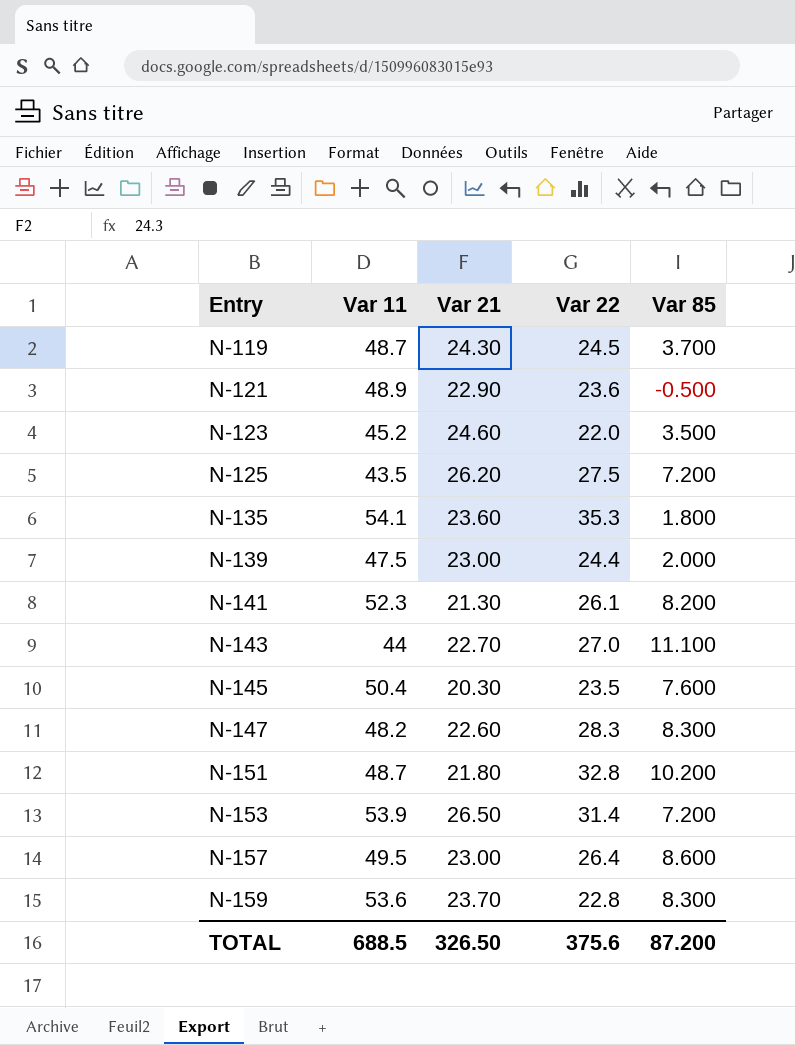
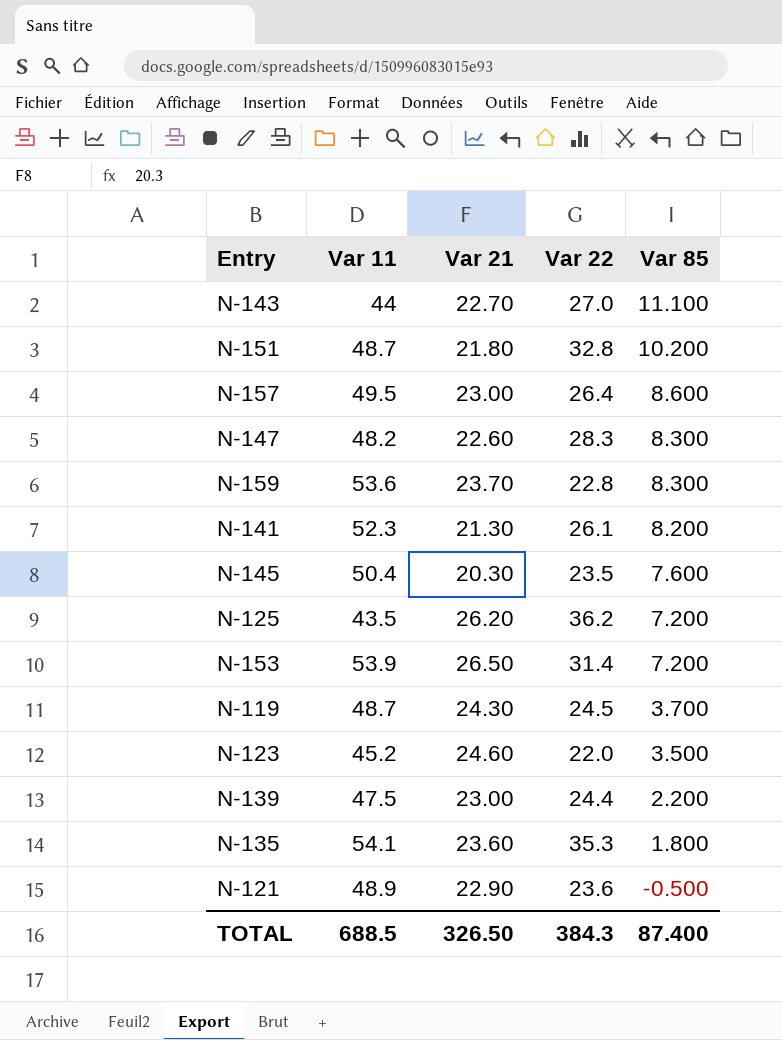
row order: Entry ascending -> Var 85 descending
N-125 | Var 22: 27.5 -> 36.2
N-139 | Var 85: 2.000 -> 2.200
TOTAL | Var 22: 375.6 -> 384.3
TOTAL | Var 85: 87.200 -> 87.400

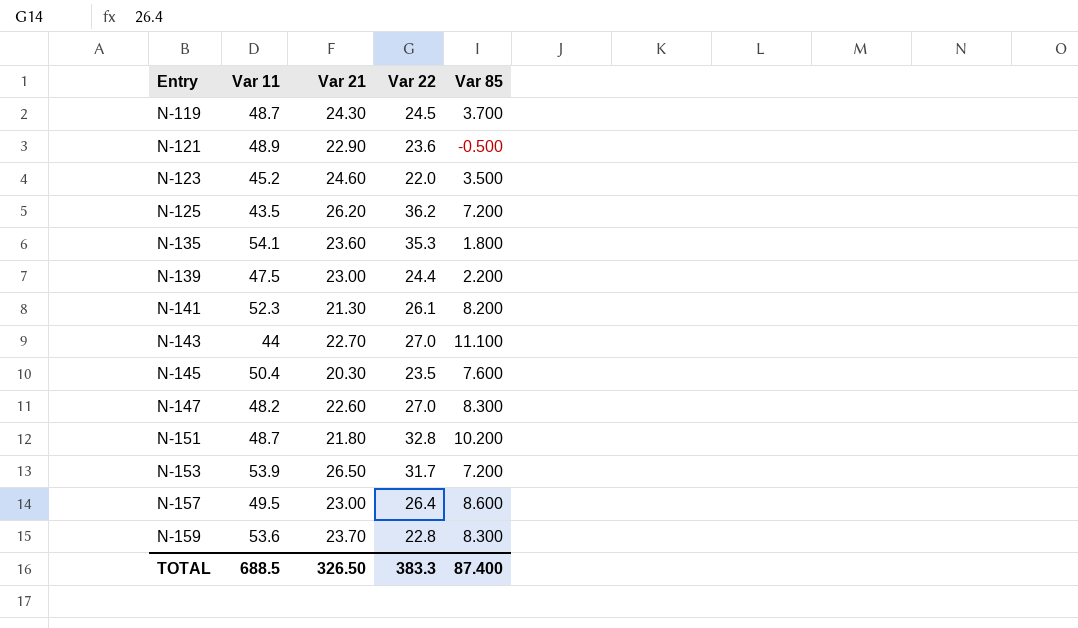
row order: Var 85 descending -> Entry ascending
N-147 | Var 22: 28.3 -> 27.0
N-153 | Var 22: 31.4 -> 31.7
TOTAL | Var 22: 384.3 -> 383.3

